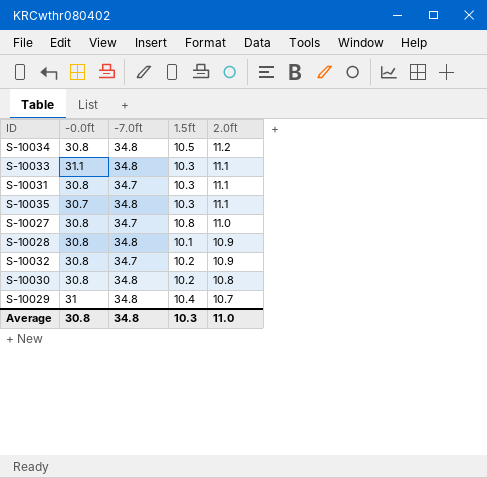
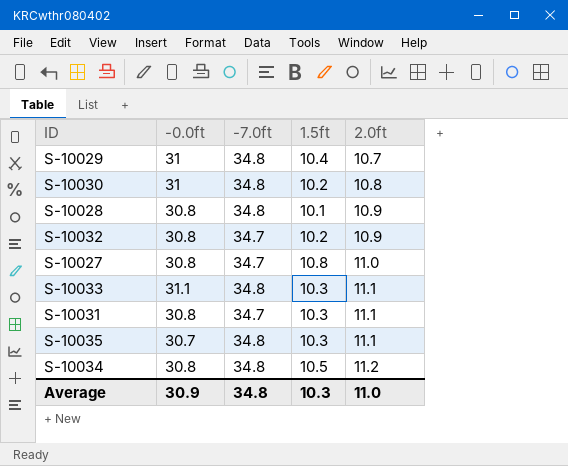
row order: 2.0ft descending -> 2.0ft ascending
S-10030 | -0.0ft: 30.8 -> 31
Average | -0.0ft: 30.8 -> 30.9

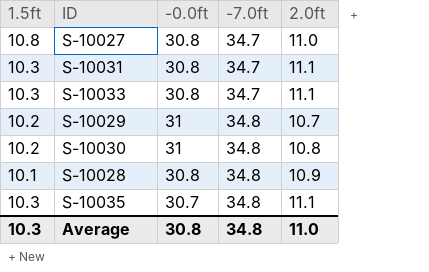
row order: 2.0ft ascending -> -7.0ft ascending
column 1.5ft | position: 4 -> 1
row S-10032: 30.8 | 34.7 | 10.2 | 10.9 -> none
row S-10034: 30.8 | 34.8 | 10.5 | 11.2 -> none
S-10033 | -0.0ft: 31.1 -> 30.8
S-10033 | -7.0ft: 34.8 -> 34.7
S-10029 | 1.5ft: 10.4 -> 10.2
Average | -0.0ft: 30.9 -> 30.8

